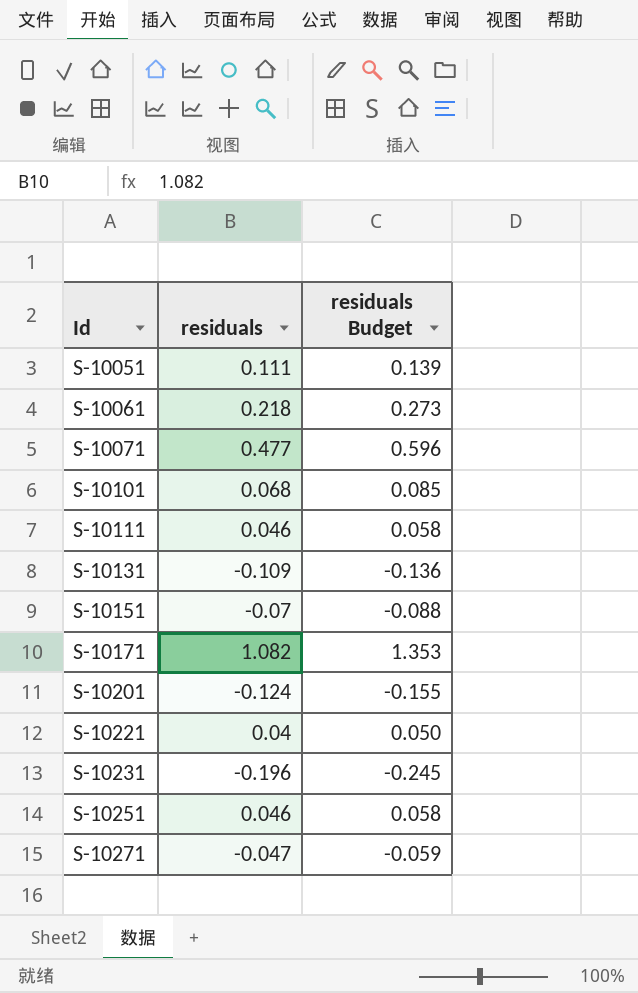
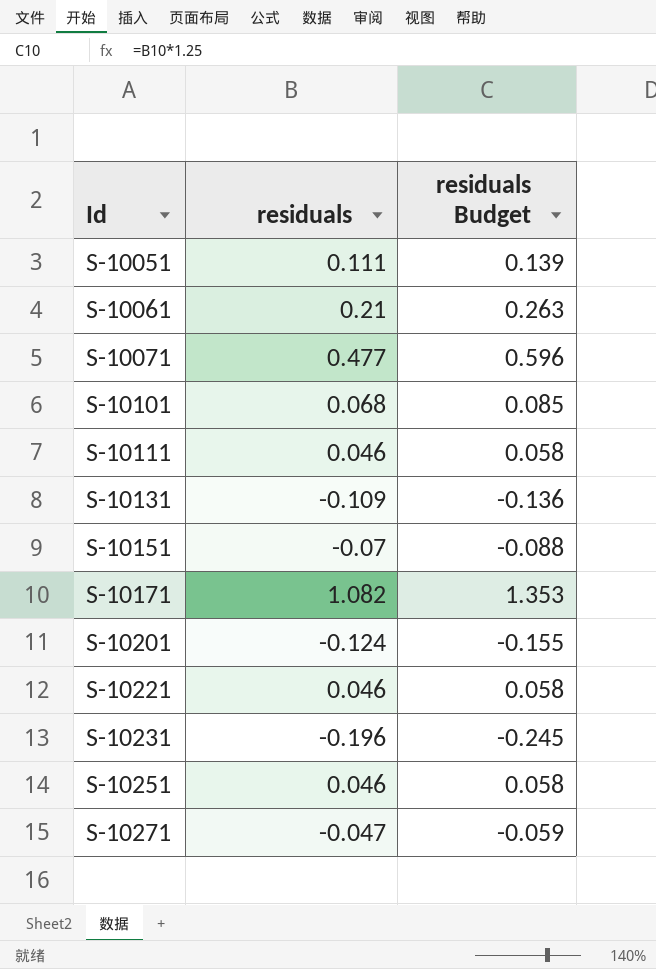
S-10061 | residuals: 0.218 -> 0.21
S-10061 | residuals Budget: 0.273 -> 0.263
S-10221 | residuals: 0.04 -> 0.046
S-10221 | residuals Budget: 0.050 -> 0.058

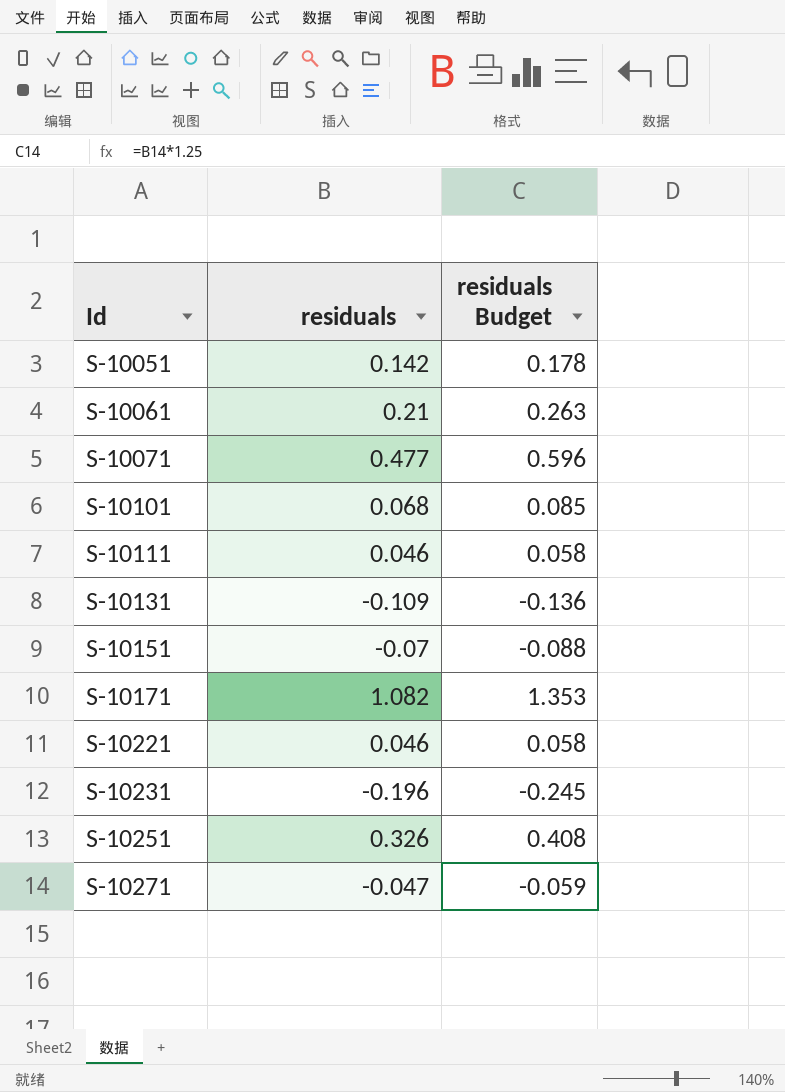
row S-10201: -0.124 | -0.155 -> none
S-10051 | residuals: 0.111 -> 0.142
S-10051 | residuals Budget: 0.139 -> 0.178
S-10251 | residuals: 0.046 -> 0.326
S-10251 | residuals Budget: 0.058 -> 0.408

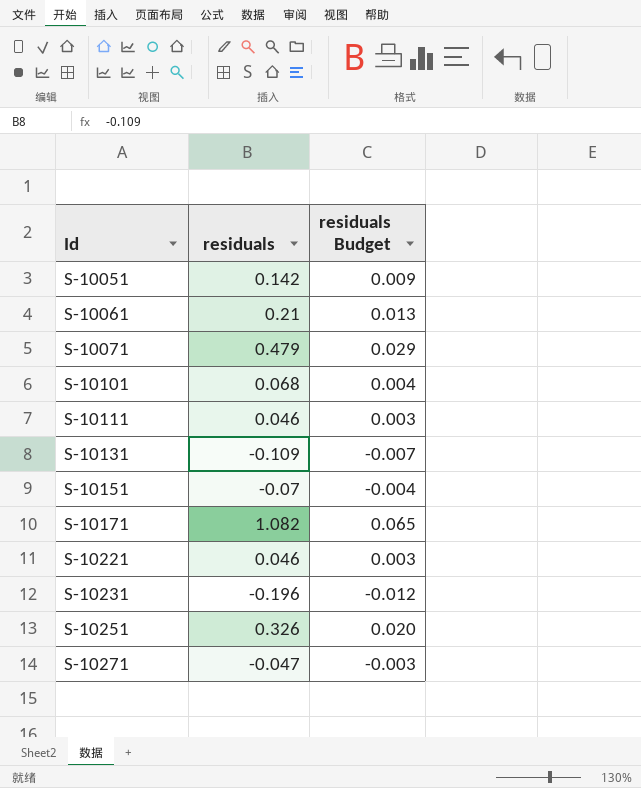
column residuals Budget | formula: [residuals] * 1.25 -> [residuals] * 0.06
S-10071 | residuals: 0.477 -> 0.479

